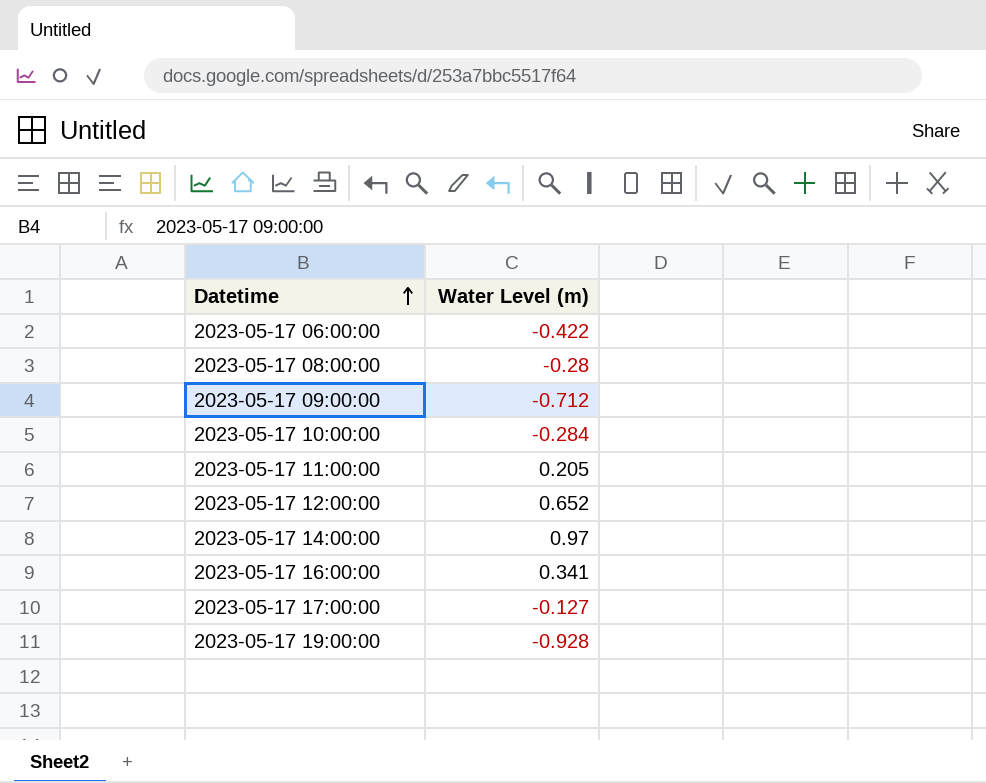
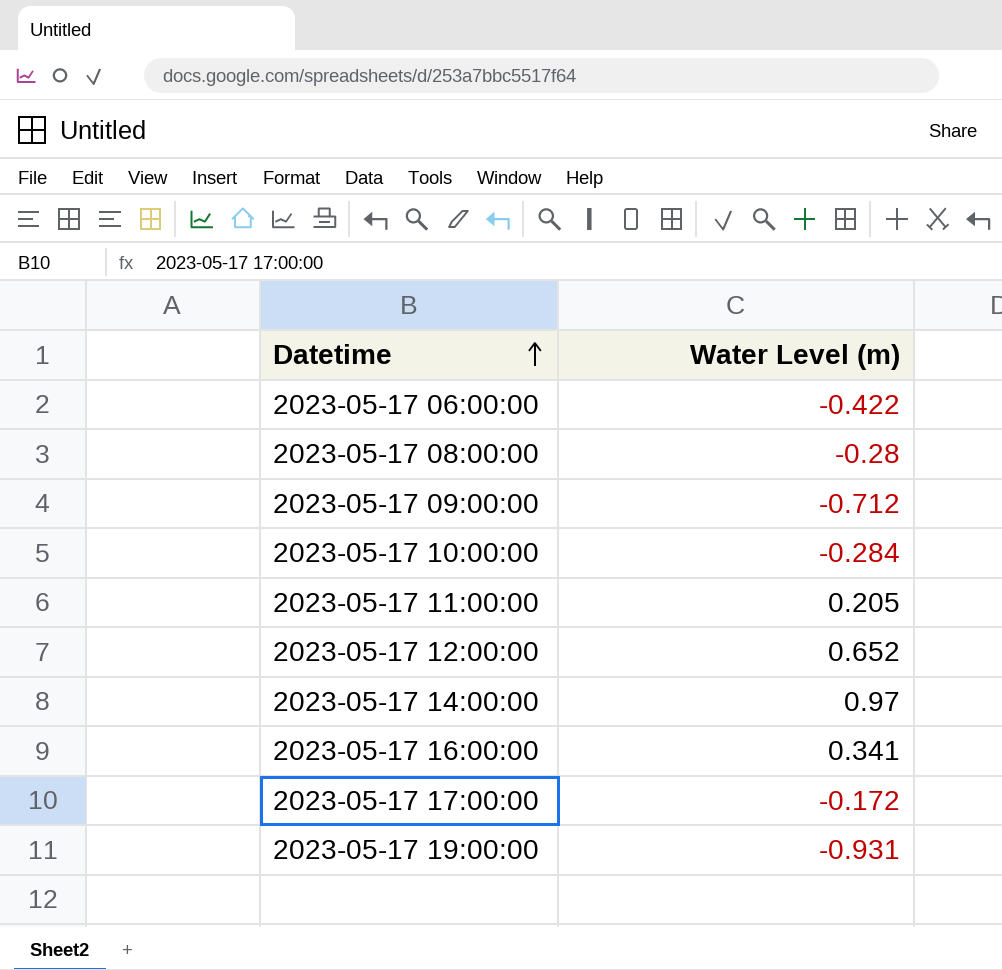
2023-05-17 17:00:00 | Water Level (m): -0.127 -> -0.172
2023-05-17 19:00:00 | Water Level (m): -0.928 -> -0.931

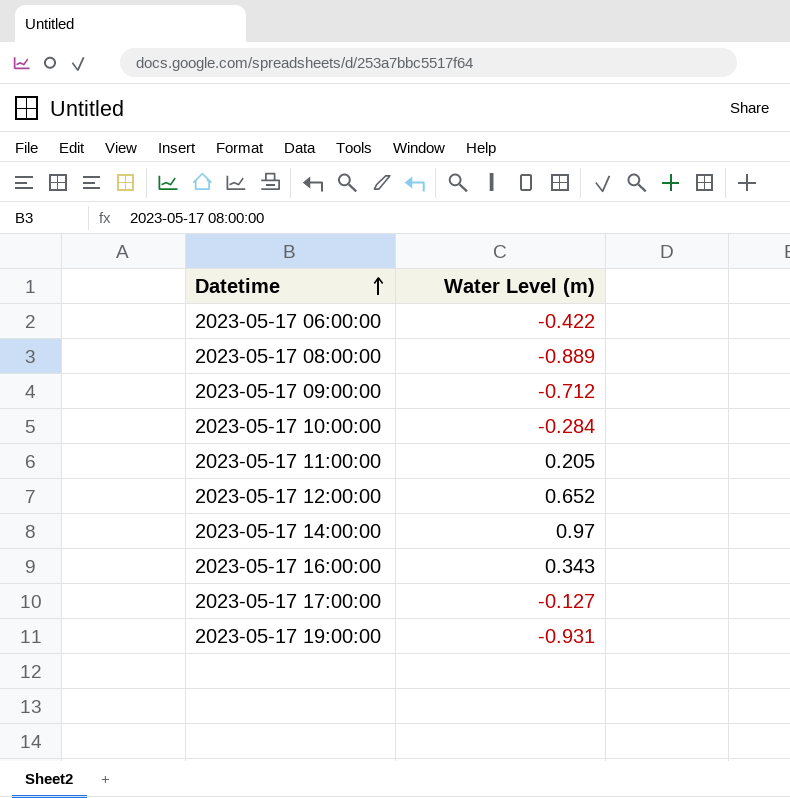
2023-05-17 08:00:00 | Water Level (m): -0.28 -> -0.889
2023-05-17 16:00:00 | Water Level (m): 0.341 -> 0.343
2023-05-17 17:00:00 | Water Level (m): -0.172 -> -0.127

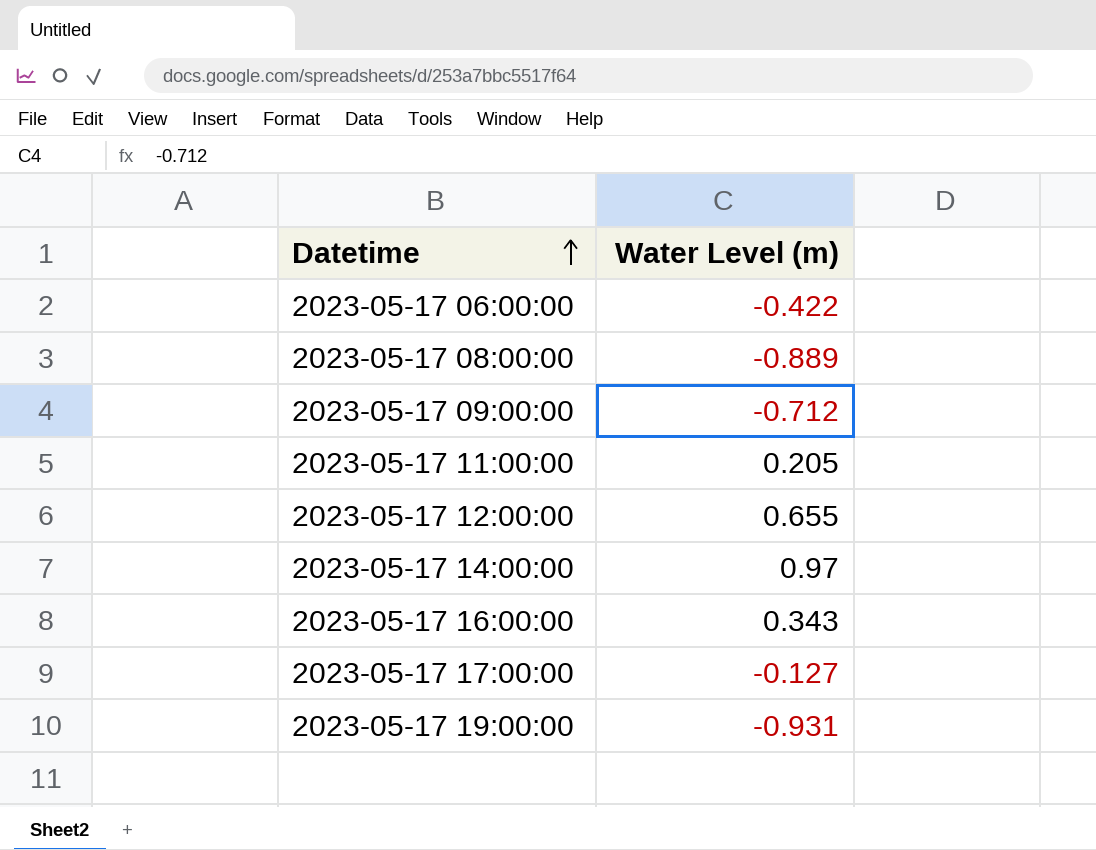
row 2023-05-17 10:00:00: -0.284 -> none
2023-05-17 12:00:00 | Water Level (m): 0.652 -> 0.655

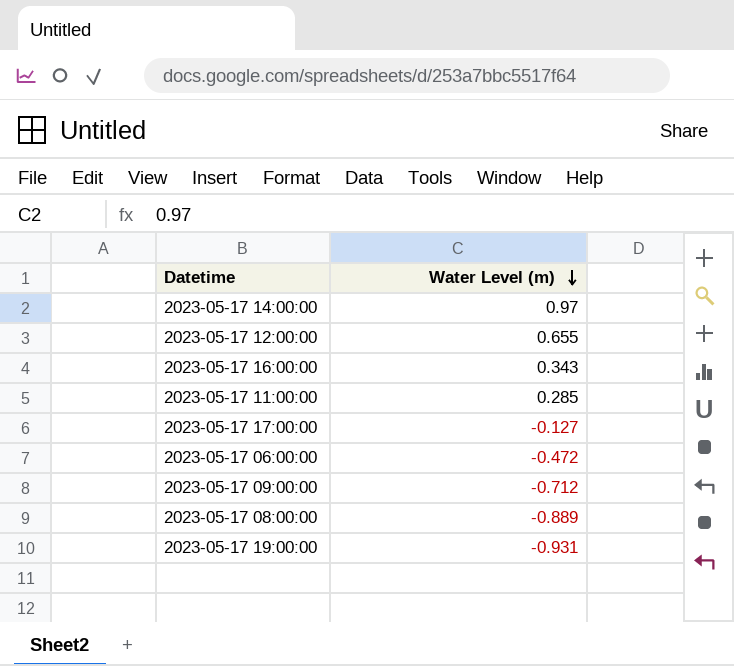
row order: Datetime ascending -> Water Level (m) descending
2023-05-17 11:00:00 | Water Level (m): 0.205 -> 0.285
2023-05-17 06:00:00 | Water Level (m): -0.422 -> -0.472

